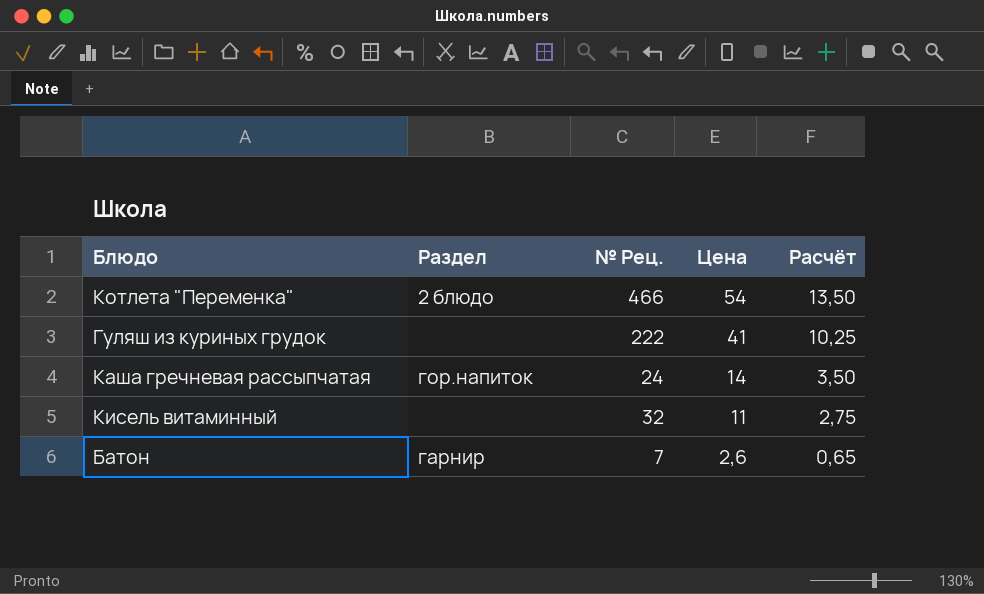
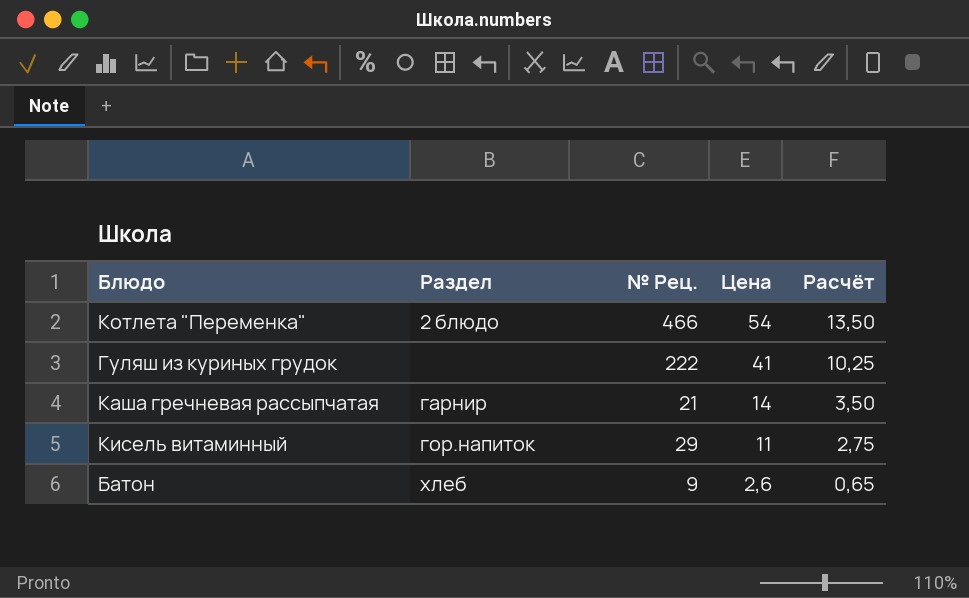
Каша гречневая рассыпчатая | Раздел: гор.напиток -> гарнир
Каша гречневая рассыпчатая | № Рец.: 24 -> 21
Кисель витаминный | Раздел: none -> гор.напиток
Кисель витаминный | № Рец.: 32 -> 29
Батон | Раздел: гарнир -> хлеб
Батон | № Рец.: 7 -> 9

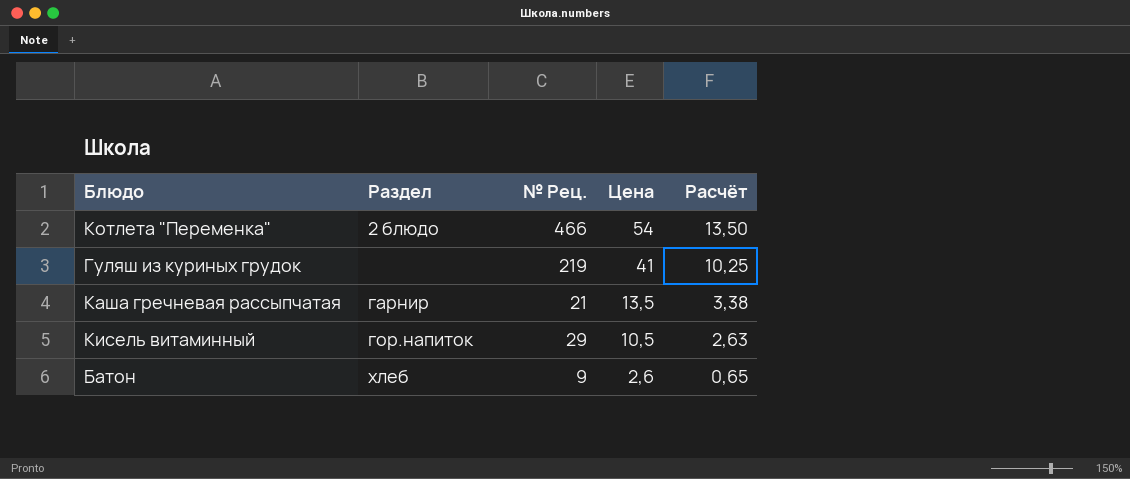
Гуляш из куриных грудок | № Рец.: 222 -> 219
Каша гречневая рассыпчатая | Цена: 14 -> 13,5
Каша гречневая рассыпчатая | Расчёт: 3,50 -> 3,38
Кисель витаминный | Цена: 11 -> 10,5
Кисель витаминный | Расчёт: 2,75 -> 2,63

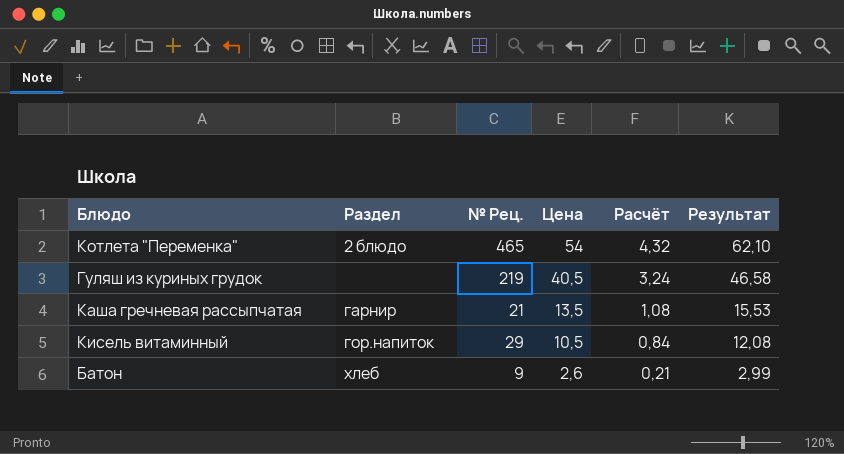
column Расчёт | formula: [Цена] * 0,25 -> [Цена] * 0,08
column Результат | formula: none -> [Цена] * 1,15
Котлета "Переменка" | № Рец.: 466 -> 465
Гуляш из куриных грудок | Цена: 41 -> 40,5

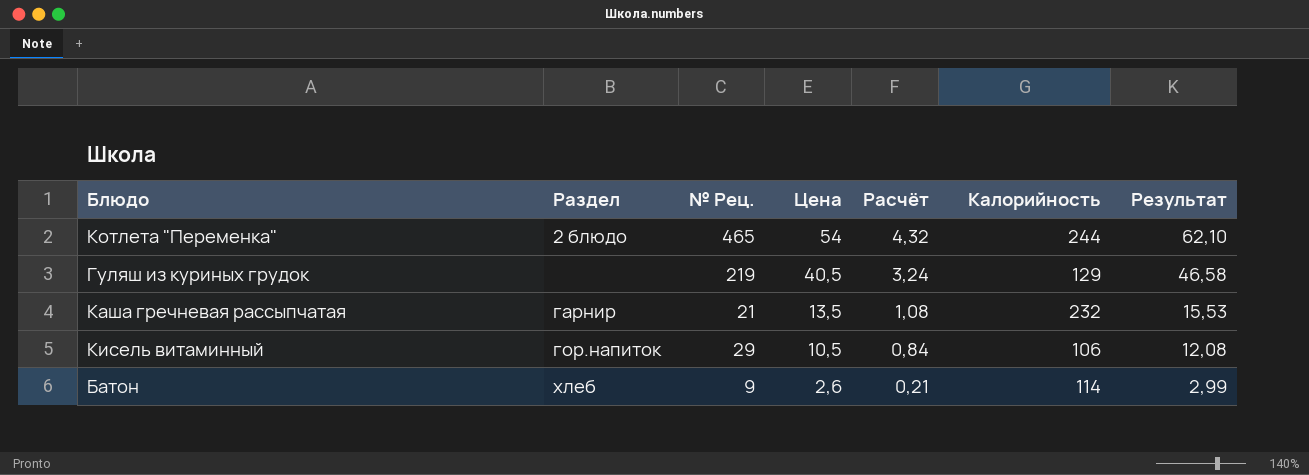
column Калорийность | position: none -> 6

